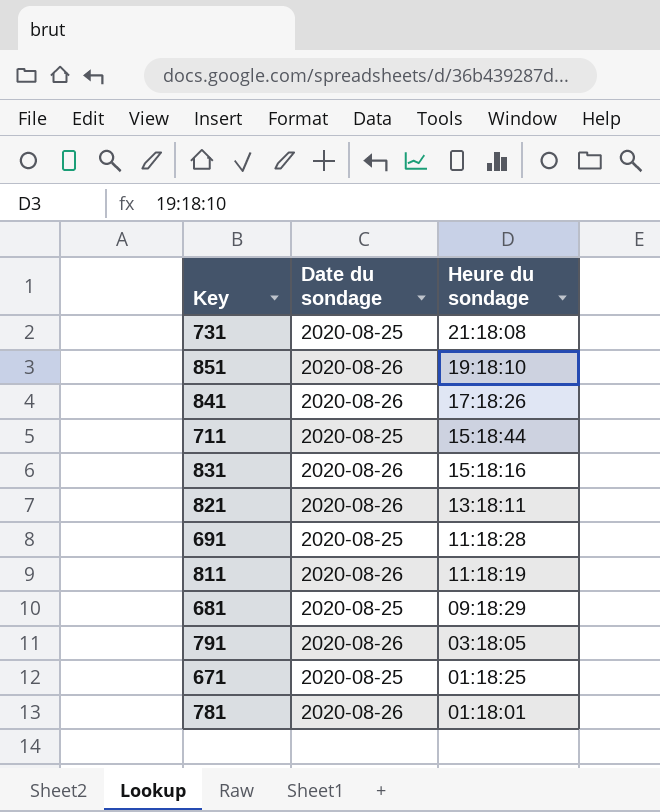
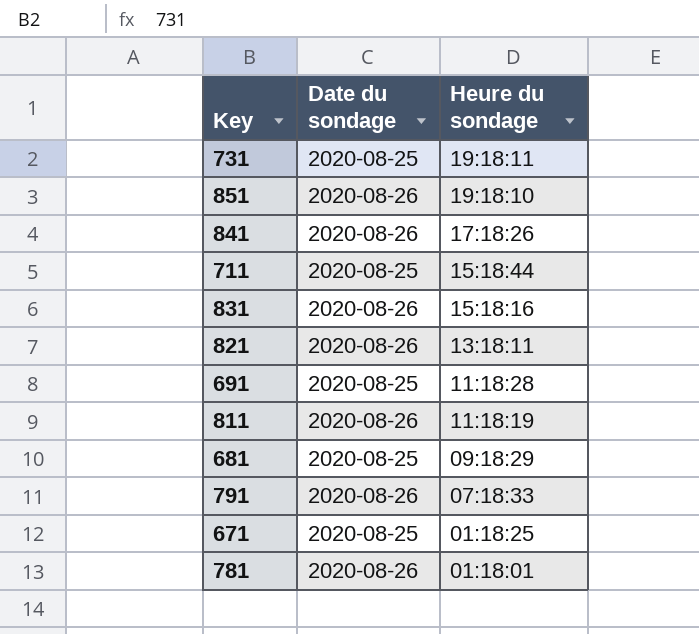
731 | Heure du sondage: 21:18:08 -> 19:18:11
791 | Heure du sondage: 03:18:05 -> 07:18:33

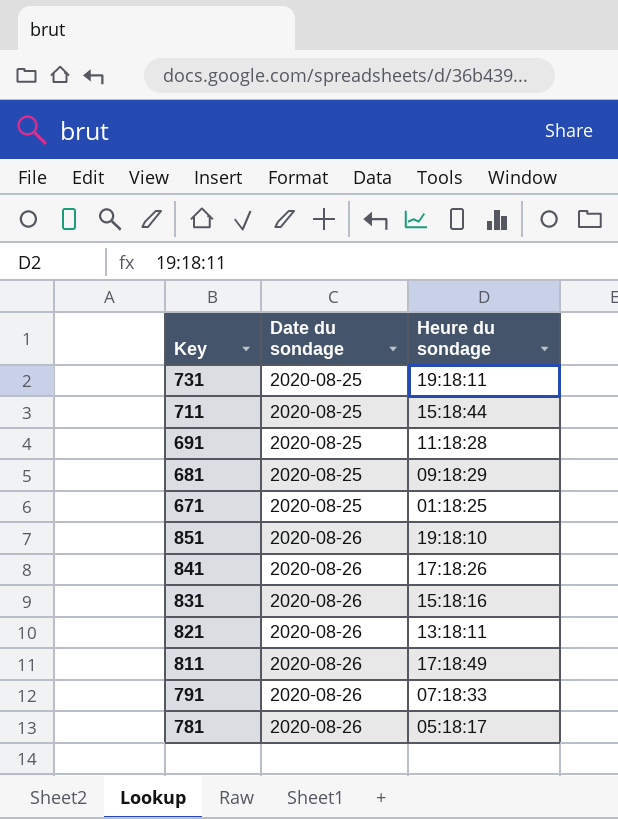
row order: Heure du sondage descending -> Date du sondage ascending
811 | Heure du sondage: 11:18:19 -> 17:18:49
781 | Heure du sondage: 01:18:01 -> 05:18:17

